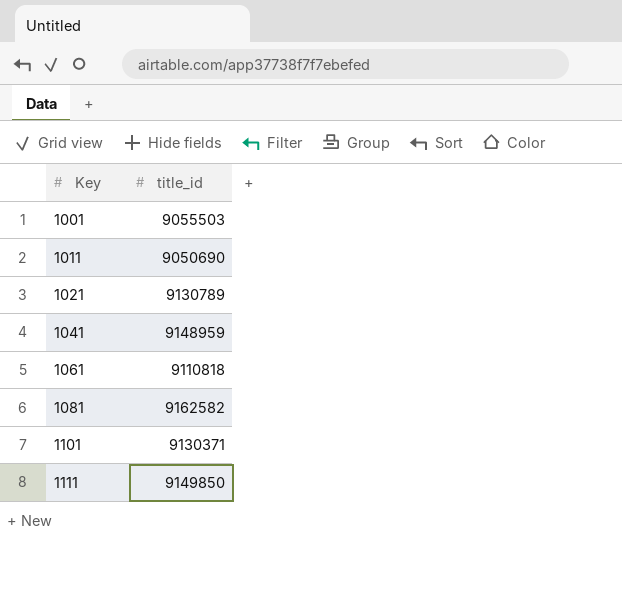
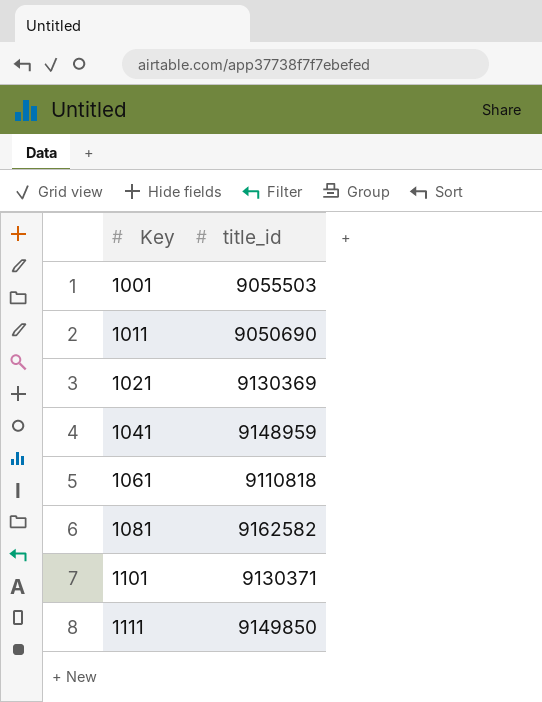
1021 | title_id: 9130789 -> 9130369

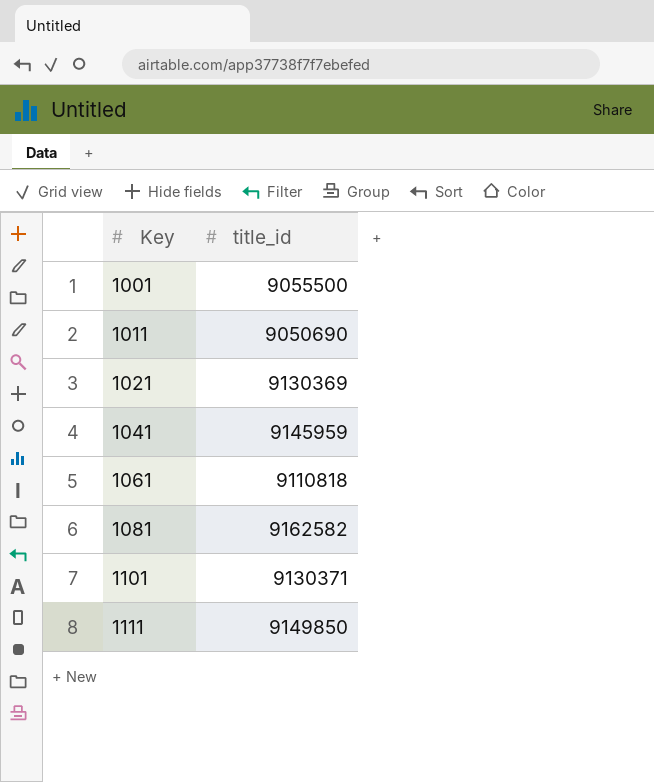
1001 | title_id: 9055503 -> 9055500
1041 | title_id: 9148959 -> 9145959

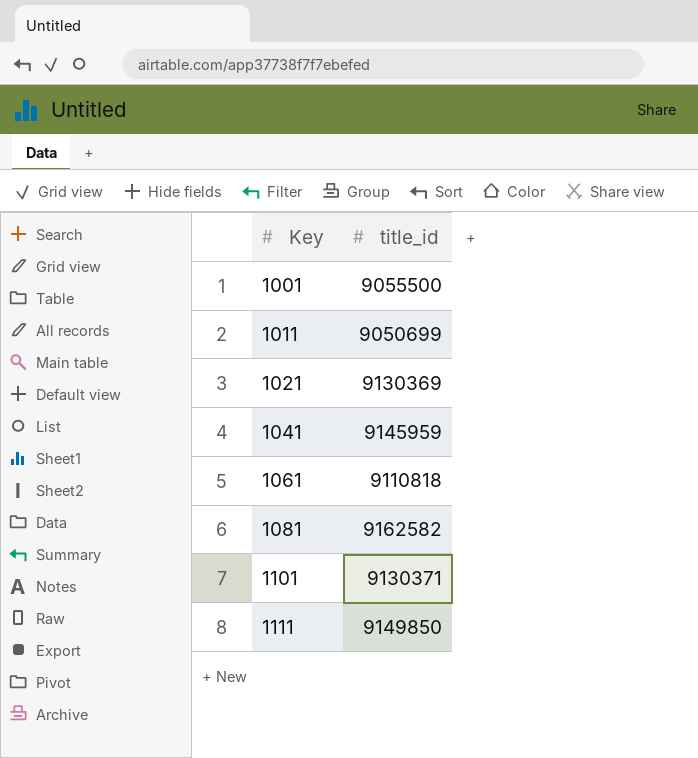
1011 | title_id: 9050690 -> 9050699

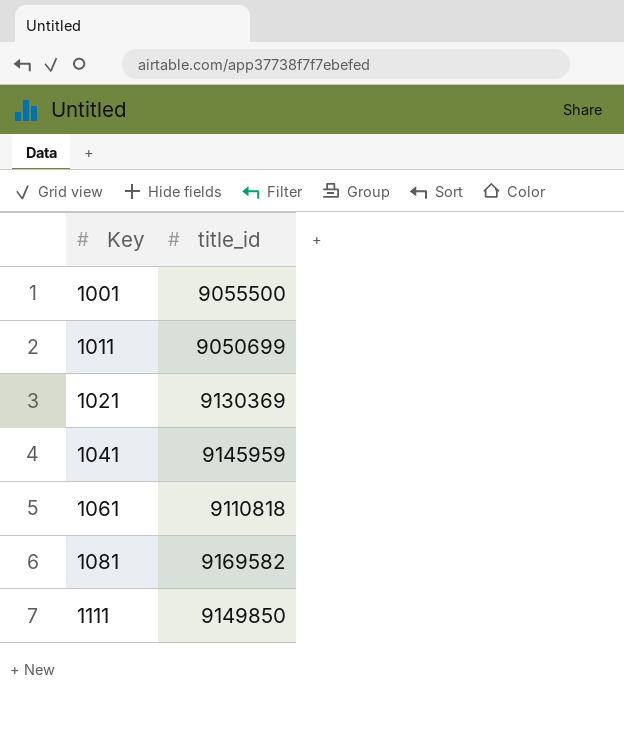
row 1101: 9130371 -> none
1081 | title_id: 9162582 -> 9169582

